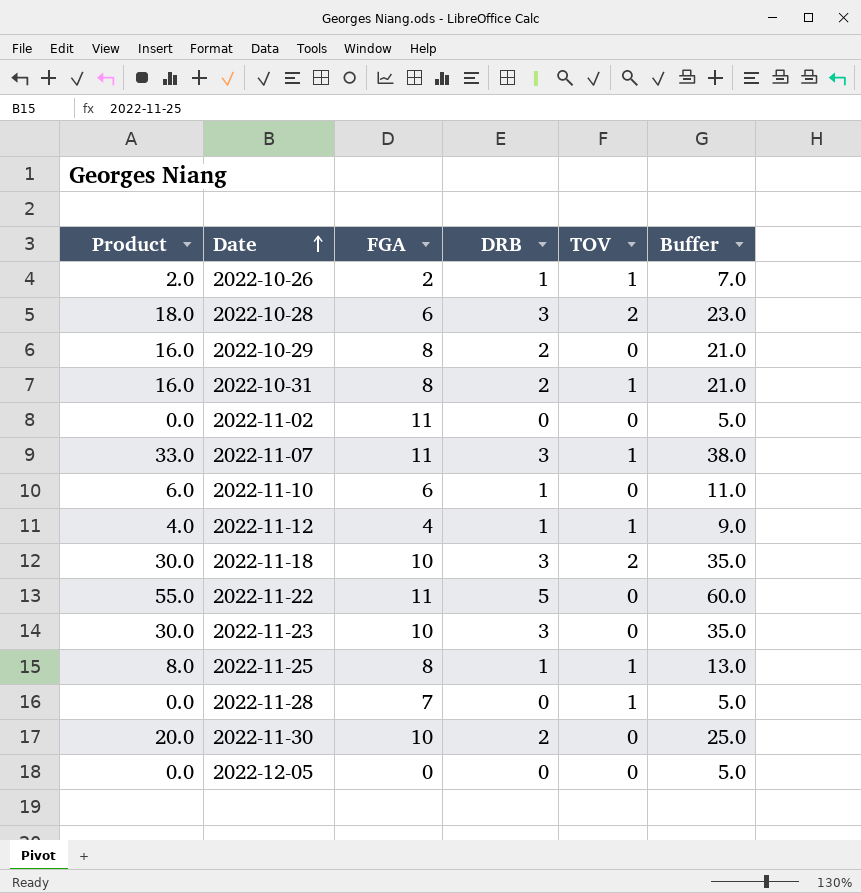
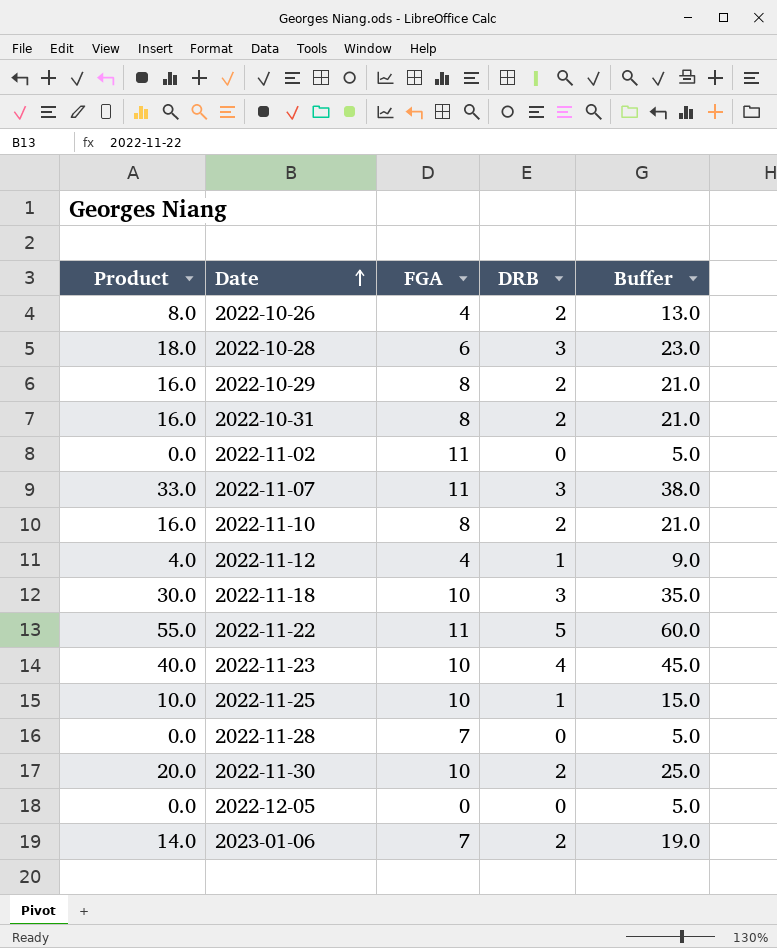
column TOV | position: 5 -> none
2022-10-26 | Product: 2.0 -> 8.0
2022-10-26 | FGA: 2 -> 4
2022-10-26 | DRB: 1 -> 2
2022-10-26 | Buffer: 7.0 -> 13.0
2022-11-10 | Product: 6.0 -> 16.0
2022-11-10 | FGA: 6 -> 8
2022-11-10 | DRB: 1 -> 2
2022-11-10 | Buffer: 11.0 -> 21.0
2022-11-23 | Product: 30.0 -> 40.0
2022-11-23 | DRB: 3 -> 4
2022-11-23 | Buffer: 35.0 -> 45.0
2022-11-25 | Product: 8.0 -> 10.0
2022-11-25 | FGA: 8 -> 10
2022-11-25 | Buffer: 13.0 -> 15.0
row 2023-01-06: none -> 14.0 | 7 | 2 | 19.0

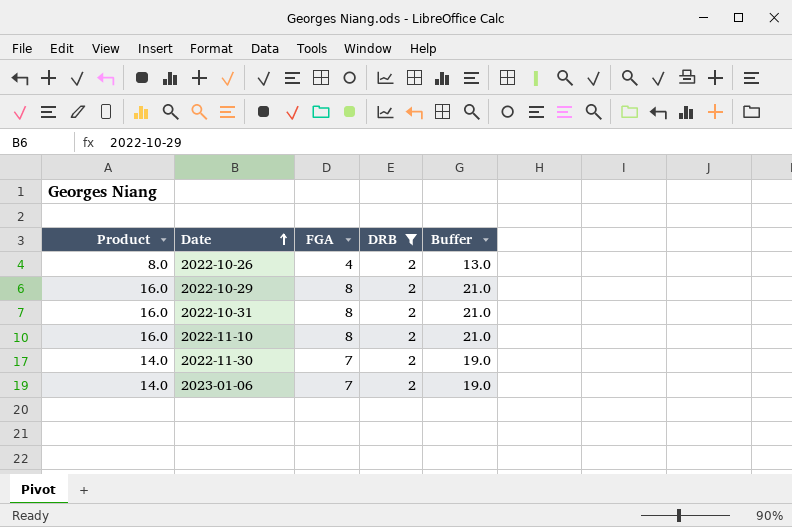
filter: none -> DRB = 2
2022-11-30 | Product: 20.0 -> 14.0
2022-11-30 | FGA: 10 -> 7
2022-11-30 | Buffer: 25.0 -> 19.0

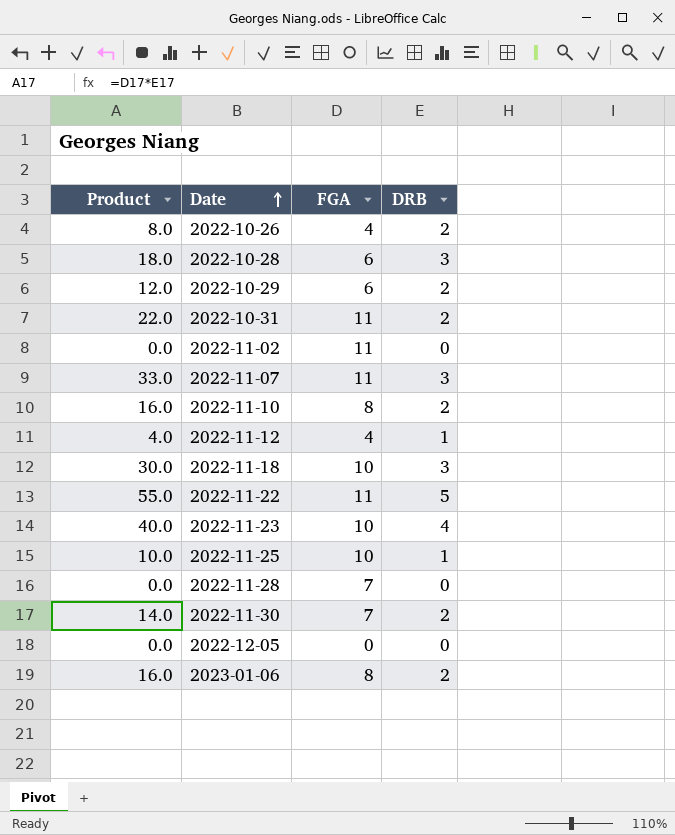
filter: DRB = 2 -> none
column Buffer | formula: [Product] + 5 -> none
2022-10-29 | Product: 16.0 -> 12.0
2022-10-29 | FGA: 8 -> 6
2022-10-31 | Product: 16.0 -> 22.0
2022-10-31 | FGA: 8 -> 11
2023-01-06 | Product: 14.0 -> 16.0
2023-01-06 | FGA: 7 -> 8

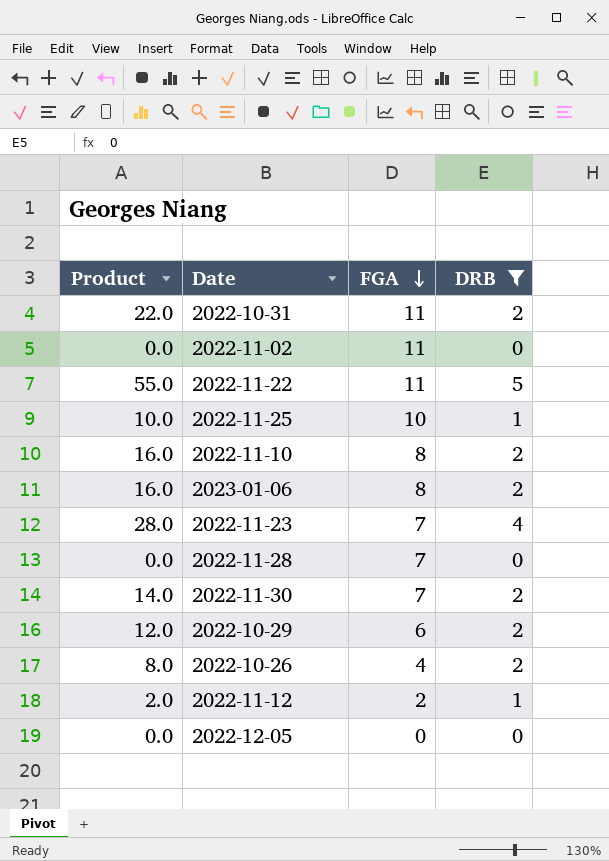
filter: none -> DRB != 3
row order: Date ascending -> FGA descending
2022-11-23 | Product: 40.0 -> 28.0
2022-11-23 | FGA: 10 -> 7
2022-11-12 | Product: 4.0 -> 2.0
2022-11-12 | FGA: 4 -> 2

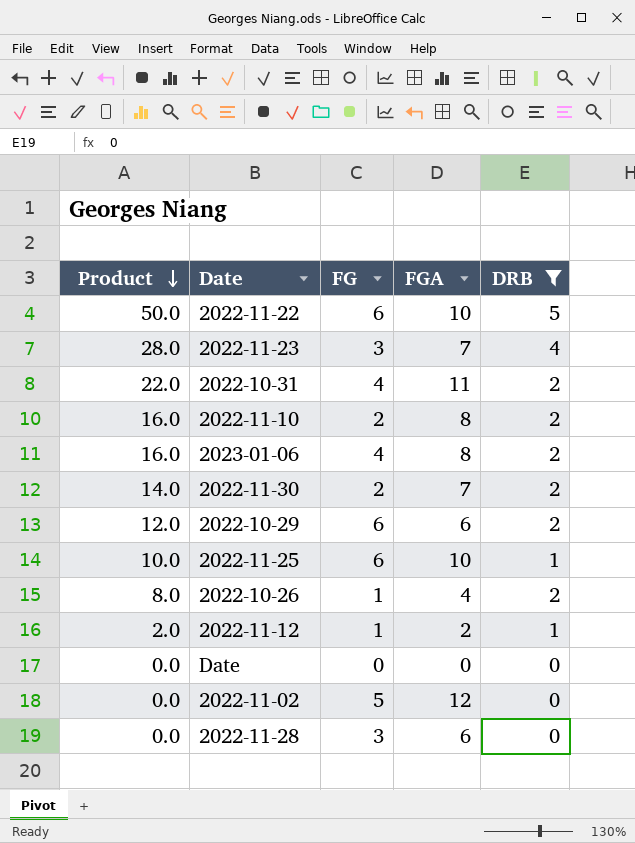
row order: FGA descending -> Product descending
column FG | position: none -> 3
row 2022-12-05: 0.0 | 0 | 0 -> none
2022-11-22 | Product: 55.0 -> 50.0
2022-11-22 | FGA: 11 -> 10
row Date: none -> 0.0 | 0 | 0 | 0
2022-11-02 | FGA: 11 -> 12
2022-11-28 | FGA: 7 -> 6

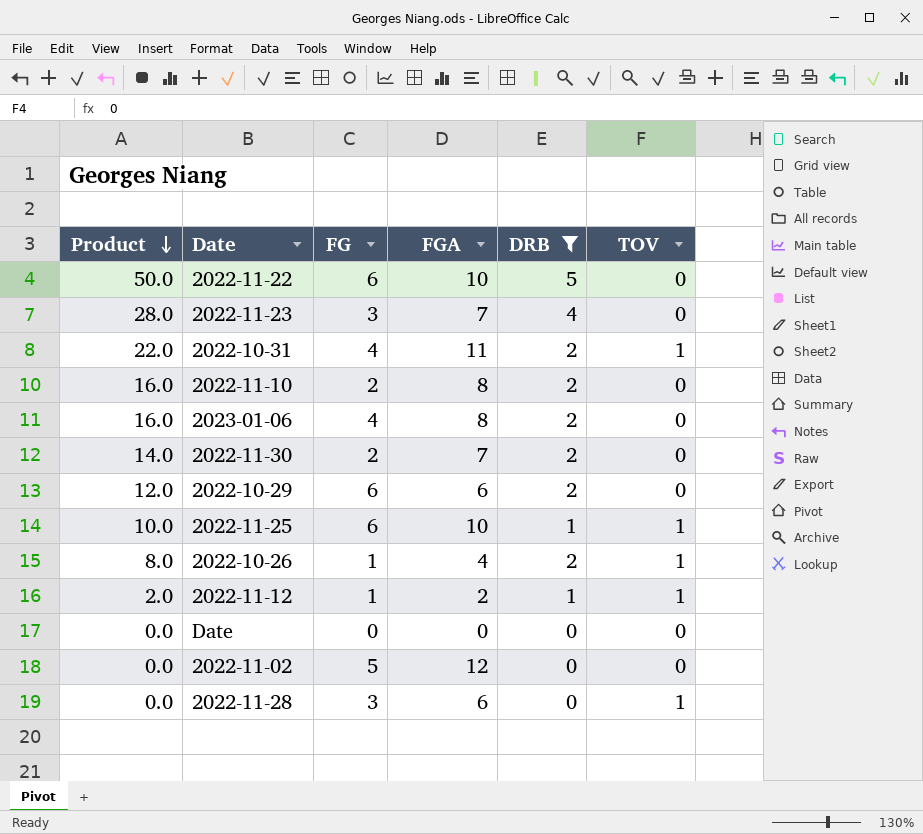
column TOV | position: none -> 6

